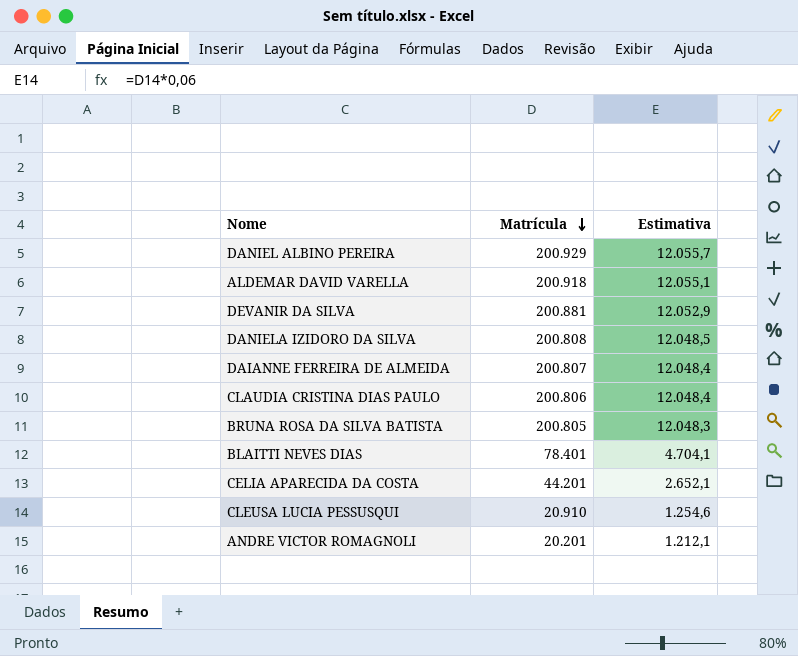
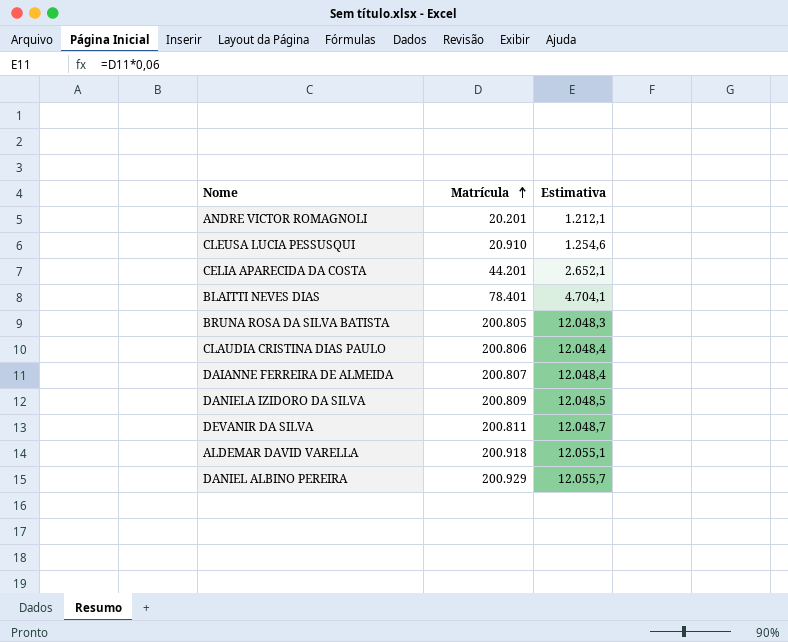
row order: Matrícula descending -> Matrícula ascending
DANIELA IZIDORO DA SILVA | Matrícula: 200.808 -> 200.809
DEVANIR DA SILVA | Matrícula: 200.881 -> 200.811
DEVANIR DA SILVA | Estimativa: 12.052,9 -> 12.048,7

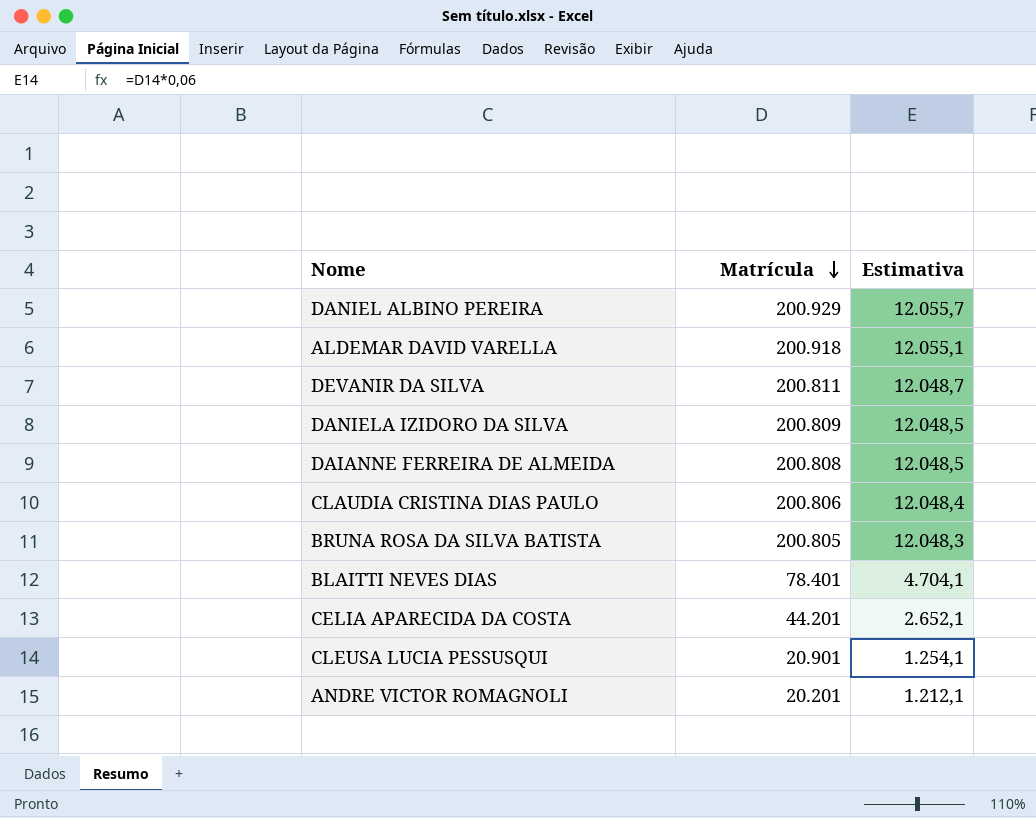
row order: Matrícula ascending -> Matrícula descending
DAIANNE FERREIRA DE ALMEIDA | Matrícula: 200.807 -> 200.808
DAIANNE FERREIRA DE ALMEIDA | Estimativa: 12.048,4 -> 12.048,5
CLEUSA LUCIA PESSUSQUI | Matrícula: 20.910 -> 20.901
CLEUSA LUCIA PESSUSQUI | Estimativa: 1.254,6 -> 1.254,1

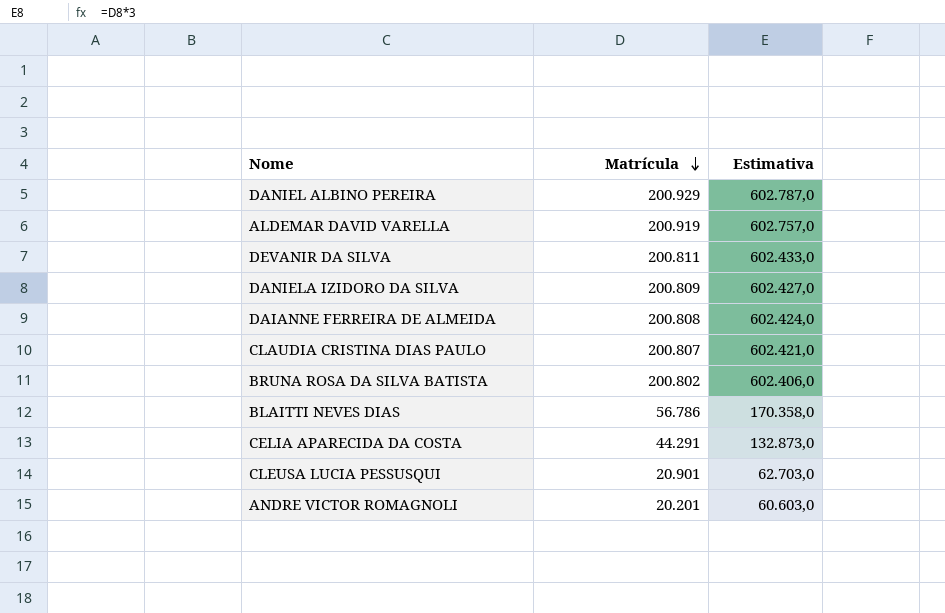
column Estimativa | formula: [Matrícula] * 0,06 -> [Matrícula] * 3
ALDEMAR DAVID VARELLA | Matrícula: 200.918 -> 200.919
CLAUDIA CRISTINA DIAS PAULO | Matrícula: 200.806 -> 200.807
BRUNA ROSA DA SILVA BATISTA | Matrícula: 200.805 -> 200.802
BLAITTI NEVES DIAS | Matrícula: 78.401 -> 56.786
CELIA APARECIDA DA COSTA | Matrícula: 44.201 -> 44.291

